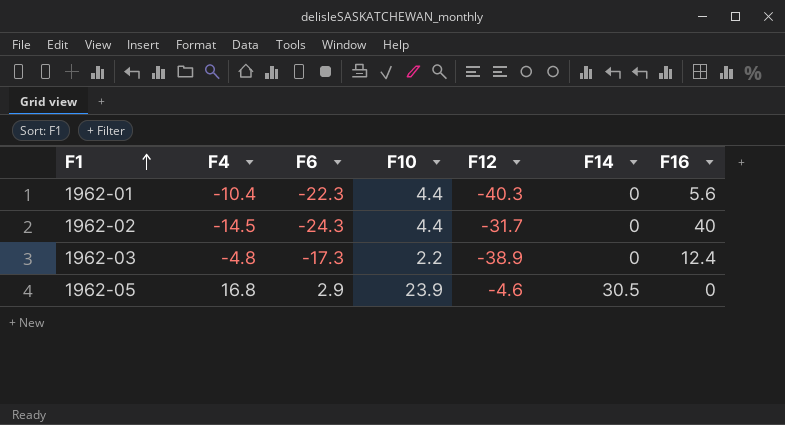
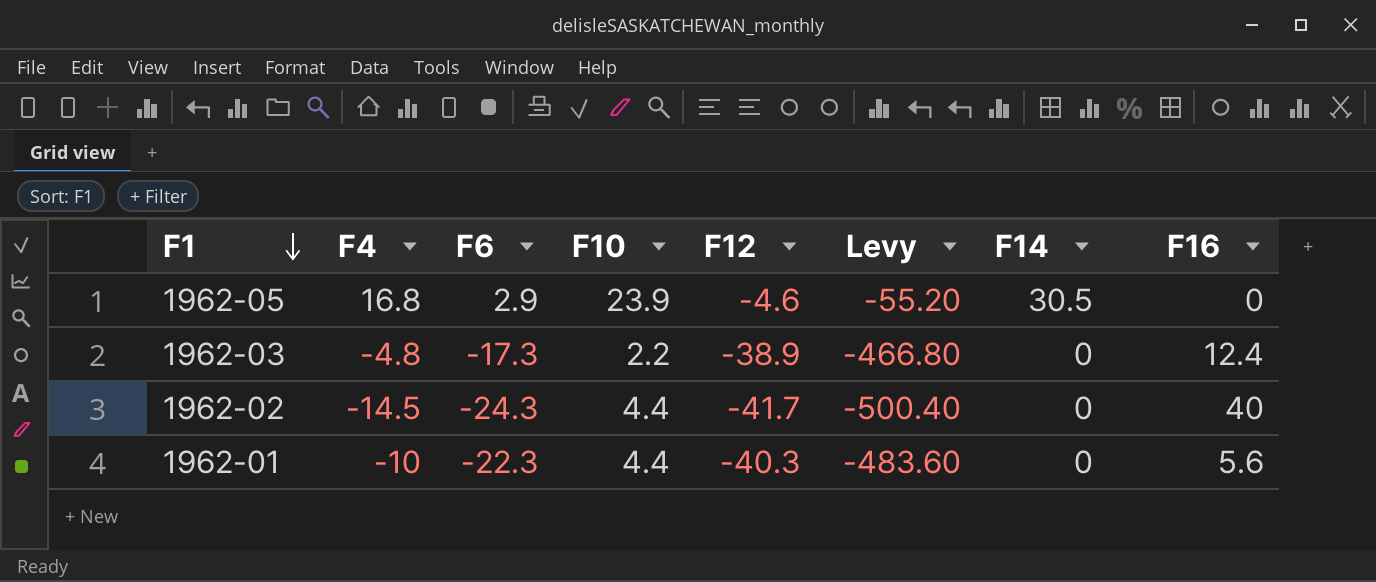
row order: F1 ascending -> F1 descending
column Levy | formula: none -> [F12] * 12
1962-02 | F12: -31.7 -> -41.7
1962-01 | F4: -10.4 -> -10

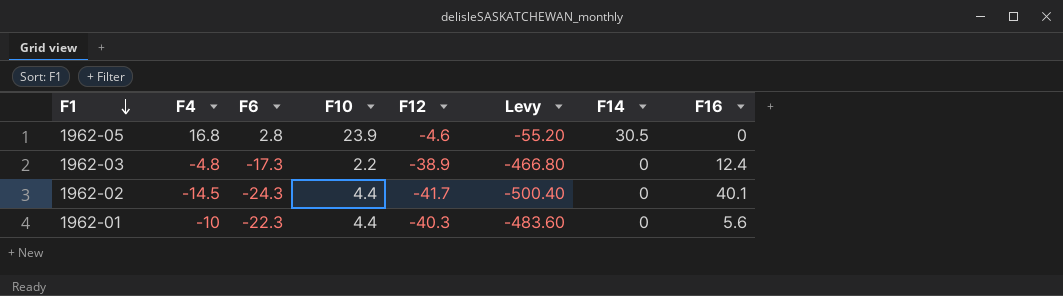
1962-05 | F6: 2.9 -> 2.8
1962-02 | F16: 40 -> 40.1

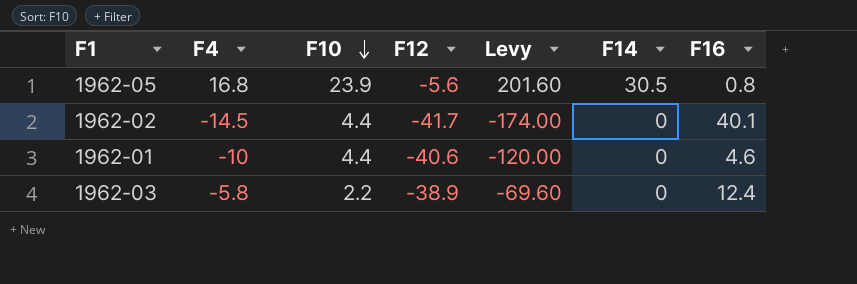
row order: F1 descending -> F10 descending
column F6 | position: 3 -> none
column Levy | formula: [F12] * 12 -> [F4] * 12
1962-05 | F12: -4.6 -> -5.6
1962-05 | F16: 0 -> 0.8
1962-01 | F12: -40.3 -> -40.6
1962-01 | F16: 5.6 -> 4.6
1962-03 | F4: -4.8 -> -5.8

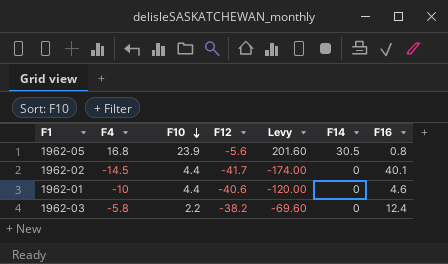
1962-03 | F12: -38.9 -> -38.2

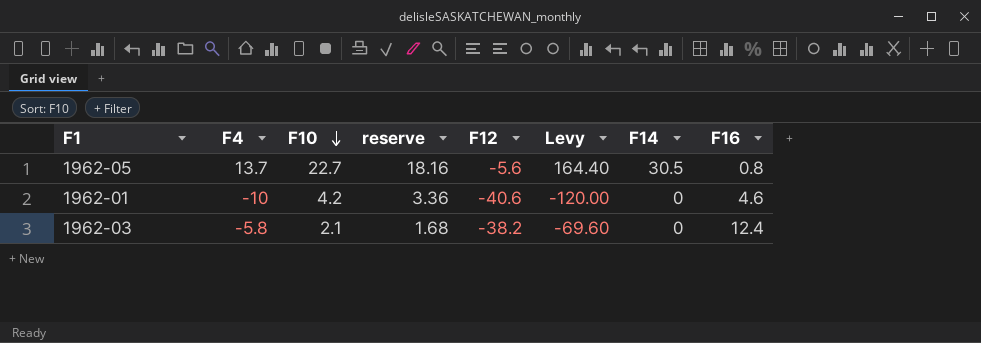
column reserve | formula: none -> [F10] * 0.8
row 1962-02: -14.5 | 4.4 | -41.7 | -174.00 | 0 | 40.1 -> none
1962-05 | F4: 16.8 -> 13.7
1962-05 | F10: 23.9 -> 22.7
1962-05 | Levy: 201.60 -> 164.40
1962-01 | F10: 4.4 -> 4.2
1962-03 | F10: 2.2 -> 2.1

